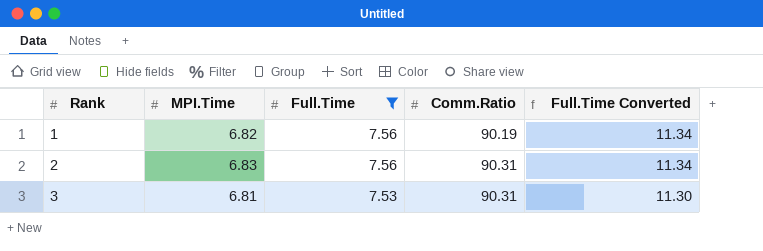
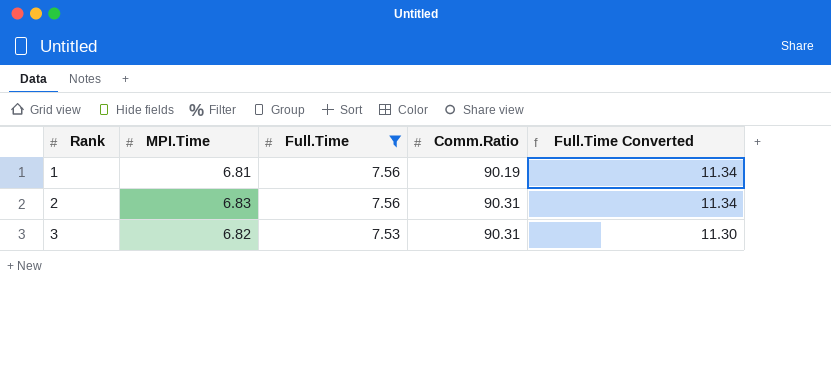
1 | MPI.Time: 6.82 -> 6.81
3 | MPI.Time: 6.81 -> 6.82

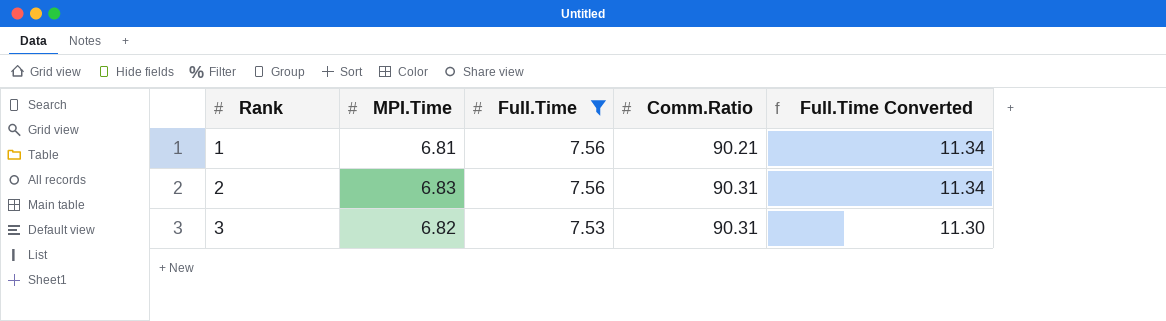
1 | Comm.Ratio: 90.19 -> 90.21

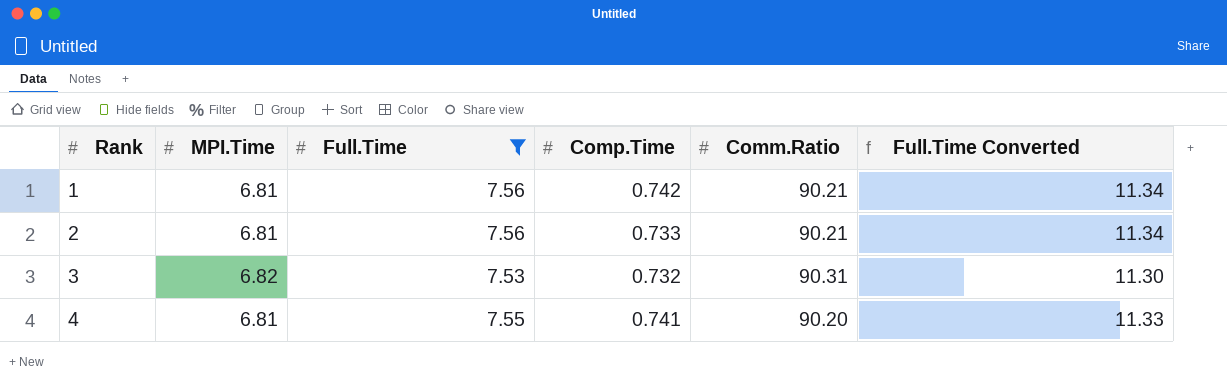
column Comp.Time | position: none -> 4
2 | MPI.Time: 6.83 -> 6.81
2 | Comm.Ratio: 90.31 -> 90.21
row 4: none -> 6.81 | 7.55 | 0.741 | 90.20 | 11.33

